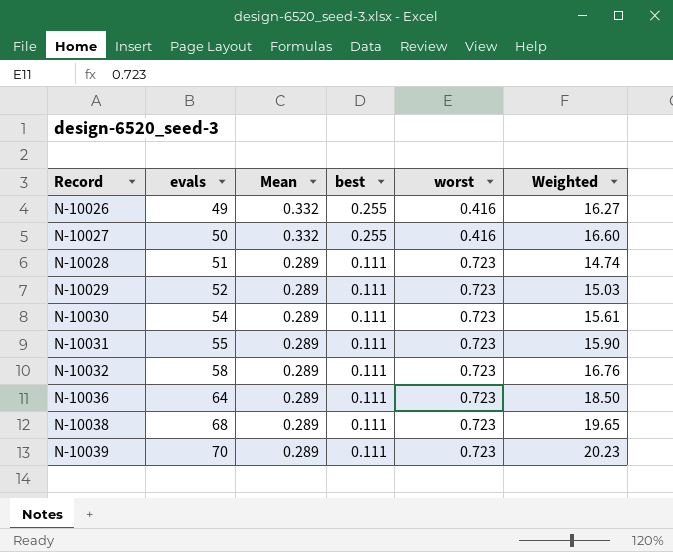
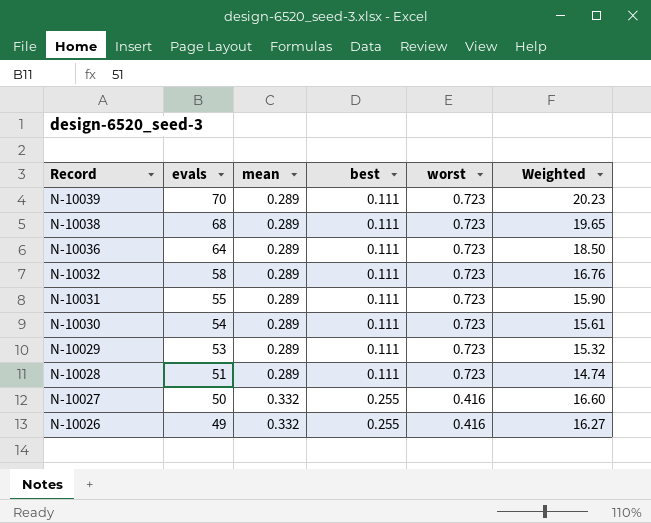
row order: Record ascending -> Record descending
column name: Mean -> mean
N-10029 | evals: 52 -> 53
N-10029 | Weighted: 15.03 -> 15.32

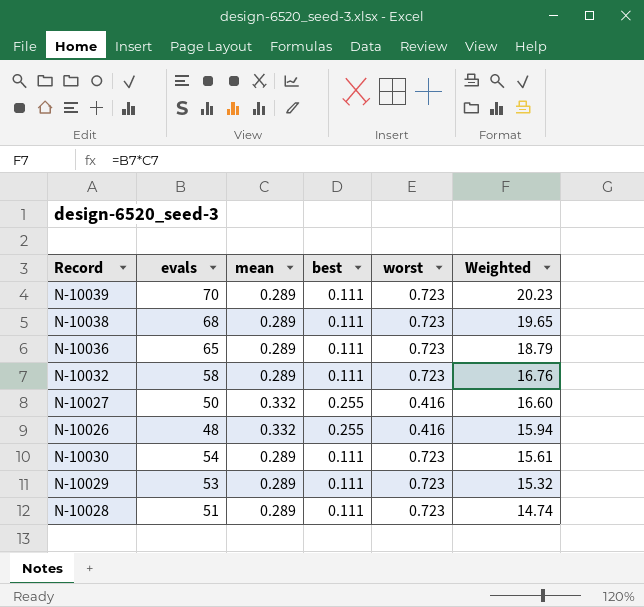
row order: Record descending -> Weighted descending
row N-10031: 55 | 0.289 | 0.111 | 0.723 | 15.90 -> none
N-10036 | evals: 64 -> 65
N-10036 | Weighted: 18.50 -> 18.79
N-10026 | evals: 49 -> 48
N-10026 | Weighted: 16.27 -> 15.94

